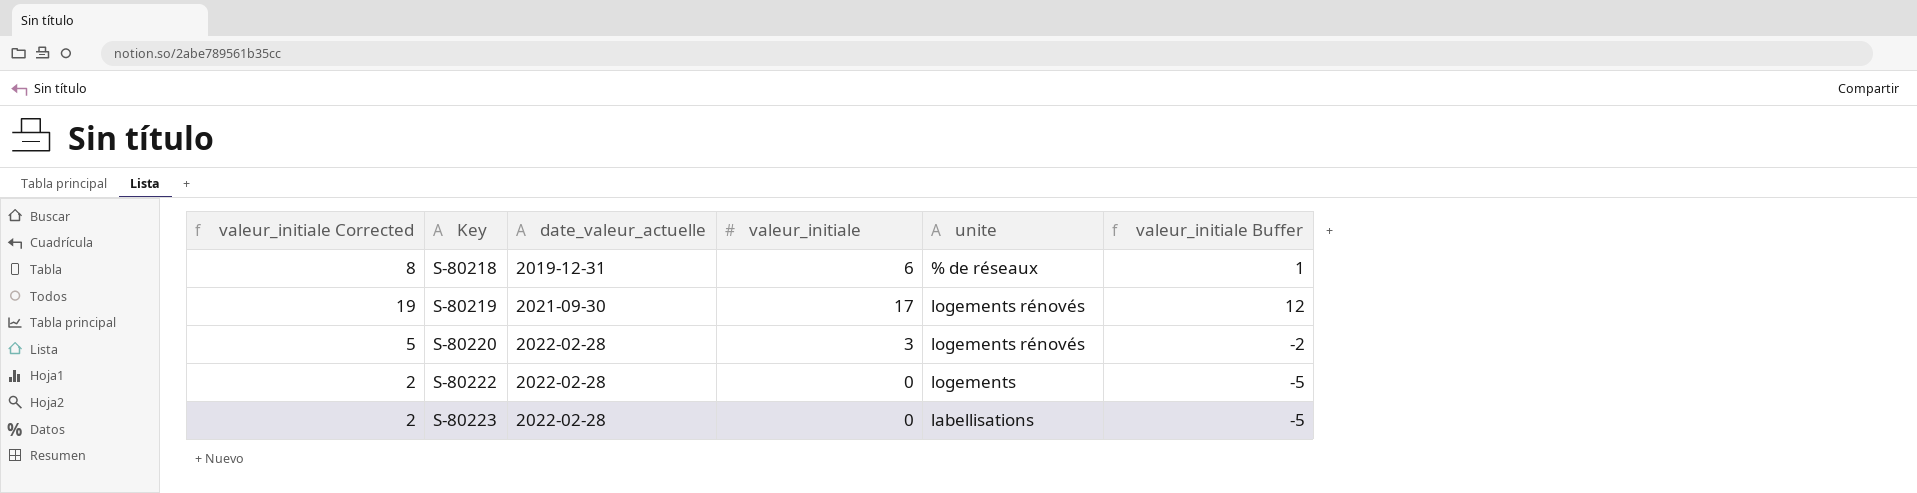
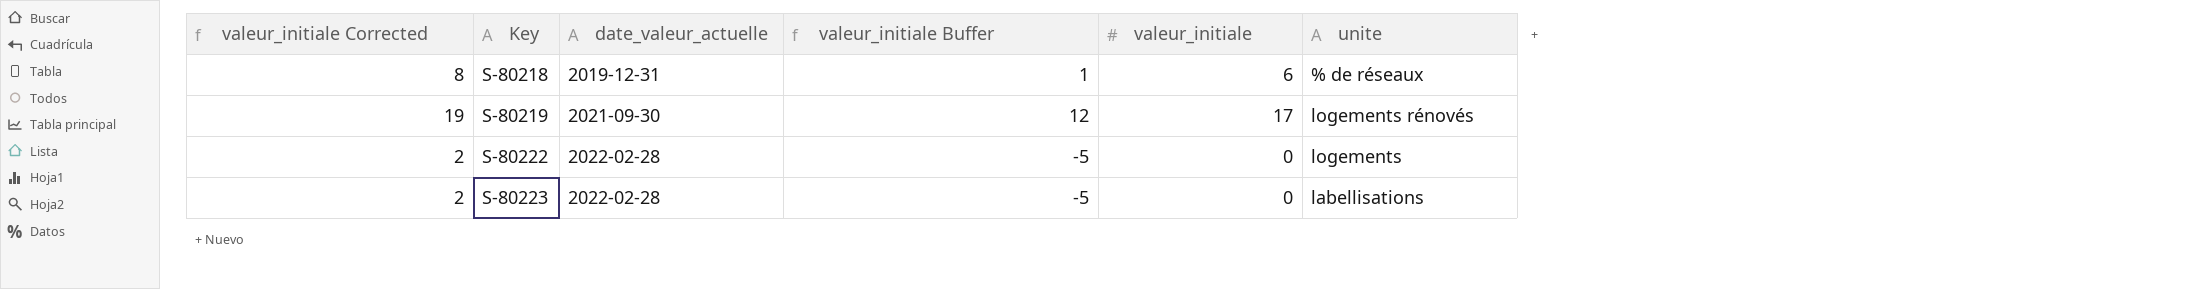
column valeur_initiale Buffer | position: 6 -> 4
row S-80220: 5 | 2022-02-28 | 3 | logements rénovés | -2 -> none

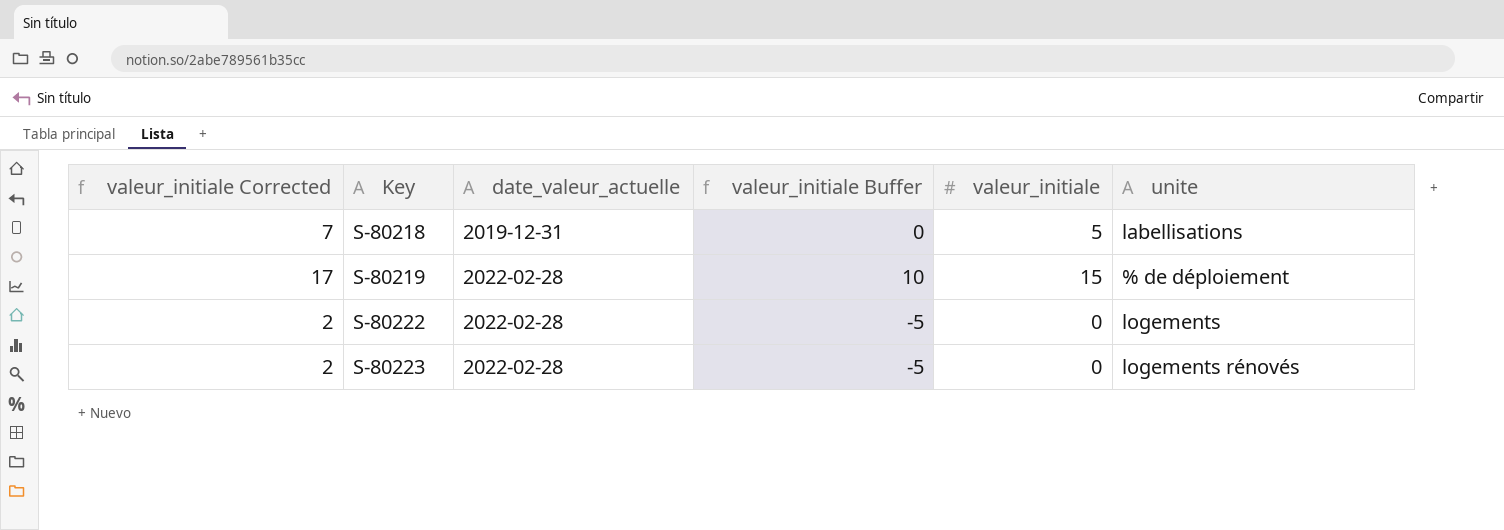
S-80218 | valeur_initiale Corrected: 8 -> 7
S-80218 | valeur_initiale Buffer: 1 -> 0
S-80218 | valeur_initiale: 6 -> 5
S-80218 | unite: % de réseaux -> labellisations
S-80219 | valeur_initiale Corrected: 19 -> 17
S-80219 | date_valeur_actuelle: 2021-09-30 -> 2022-02-28
S-80219 | valeur_initiale Buffer: 12 -> 10
S-80219 | valeur_initiale: 17 -> 15
S-80219 | unite: logements rénovés -> % de déploiement
S-80223 | unite: labellisations -> logements rénovés

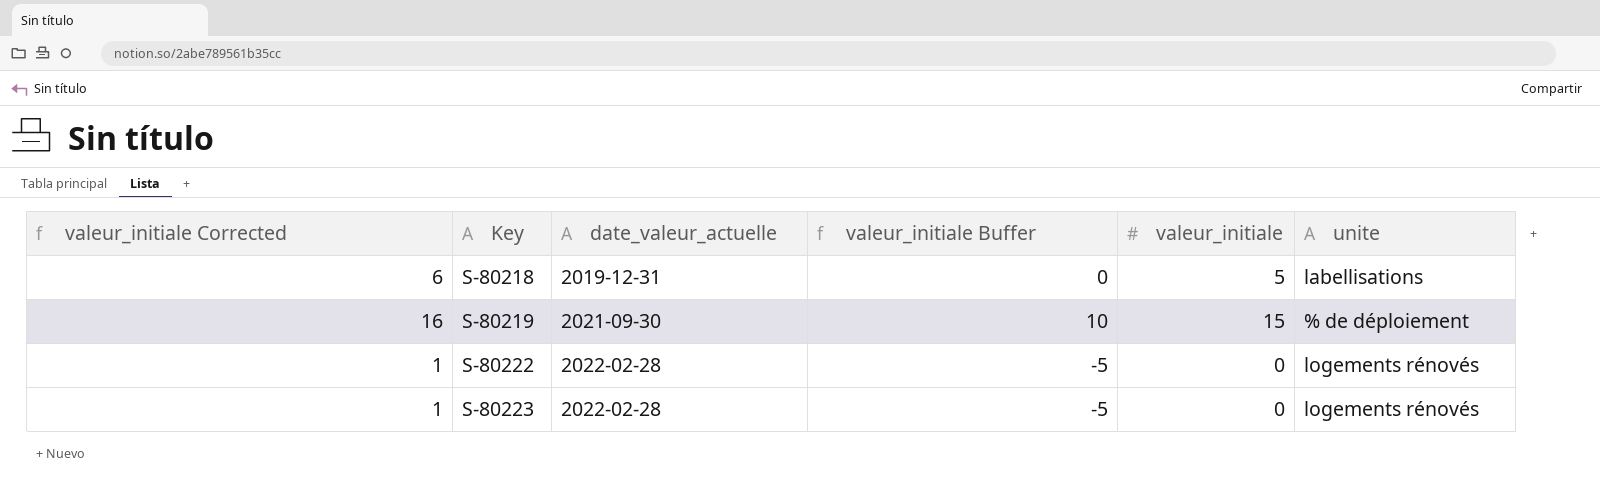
column valeur_initiale Corrected | formula: [valeur_initiale] + 2 -> [valeur_initiale] + 1
S-80219 | date_valeur_actuelle: 2022-02-28 -> 2021-09-30
S-80222 | unite: logements -> logements rénovés

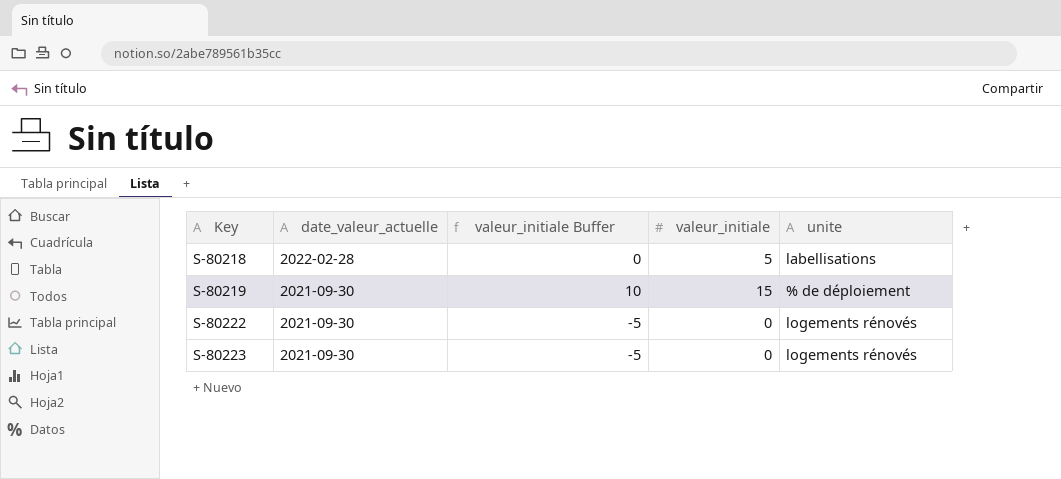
column valeur_initiale Corrected | formula: [valeur_initiale] + 1 -> none
S-80218 | date_valeur_actuelle: 2019-12-31 -> 2022-02-28
S-80222 | date_valeur_actuelle: 2022-02-28 -> 2021-09-30
S-80223 | date_valeur_actuelle: 2022-02-28 -> 2021-09-30

